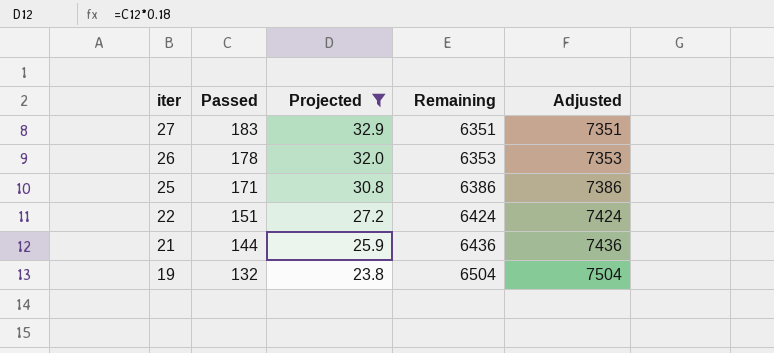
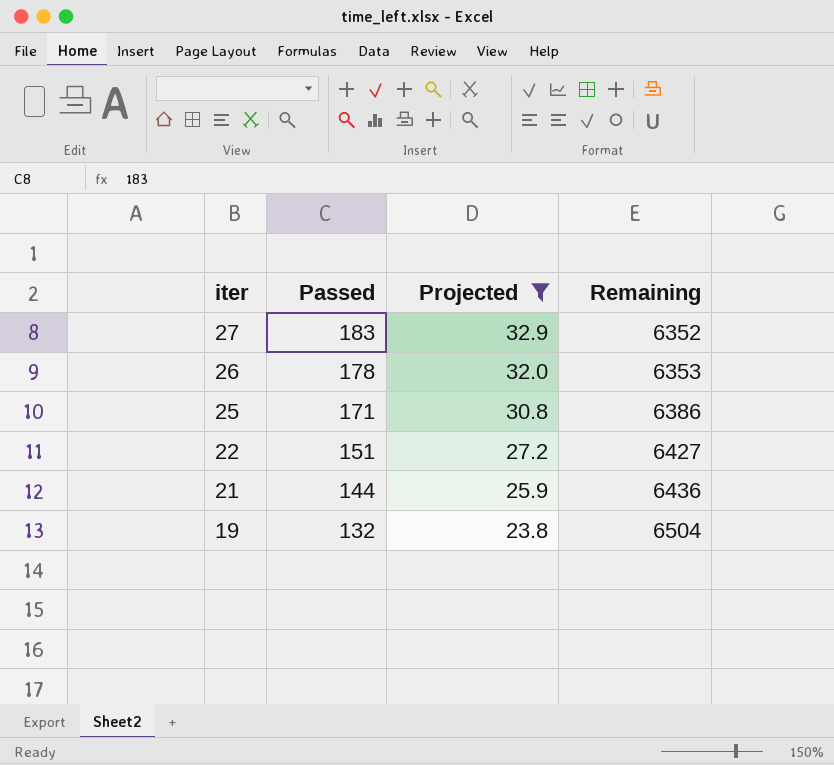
column Adjusted | formula: [Remaining] + 1000 -> none
27 | Remaining: 6351 -> 6352
22 | Remaining: 6424 -> 6427

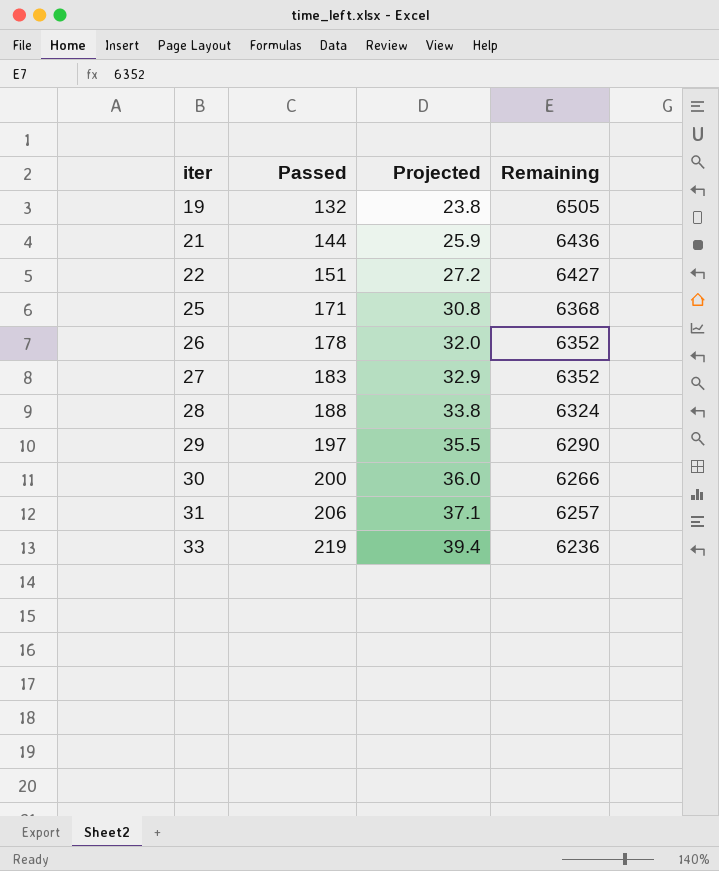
filter: Projected <= 32.9 -> none
row order: iter descending -> iter ascending
19 | Remaining: 6504 -> 6505
25 | Remaining: 6386 -> 6368
26 | Remaining: 6353 -> 6352

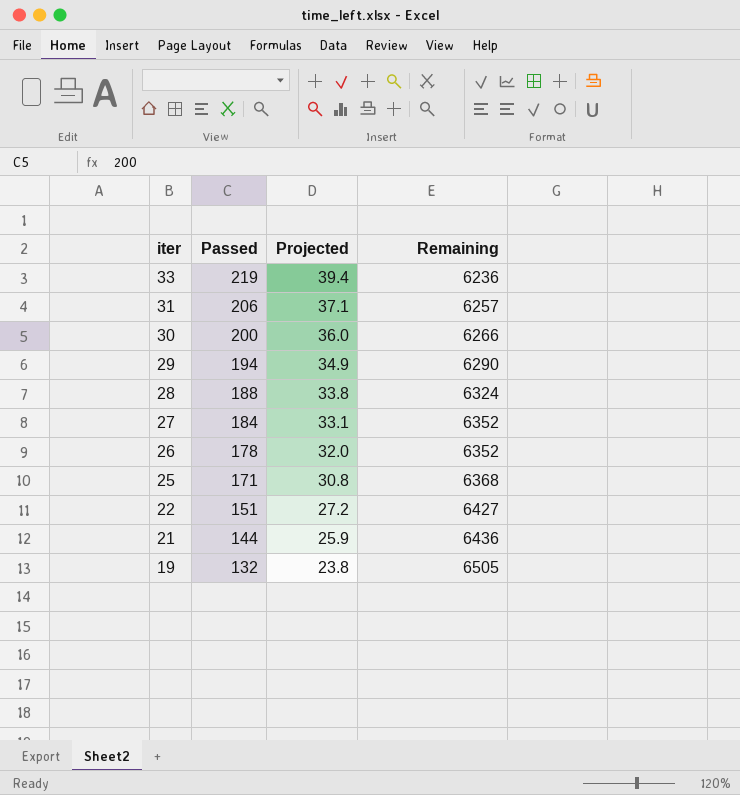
row order: iter ascending -> iter descending
29 | Passed: 197 -> 194
29 | Projected: 35.5 -> 34.9
27 | Passed: 183 -> 184
27 | Projected: 32.9 -> 33.1

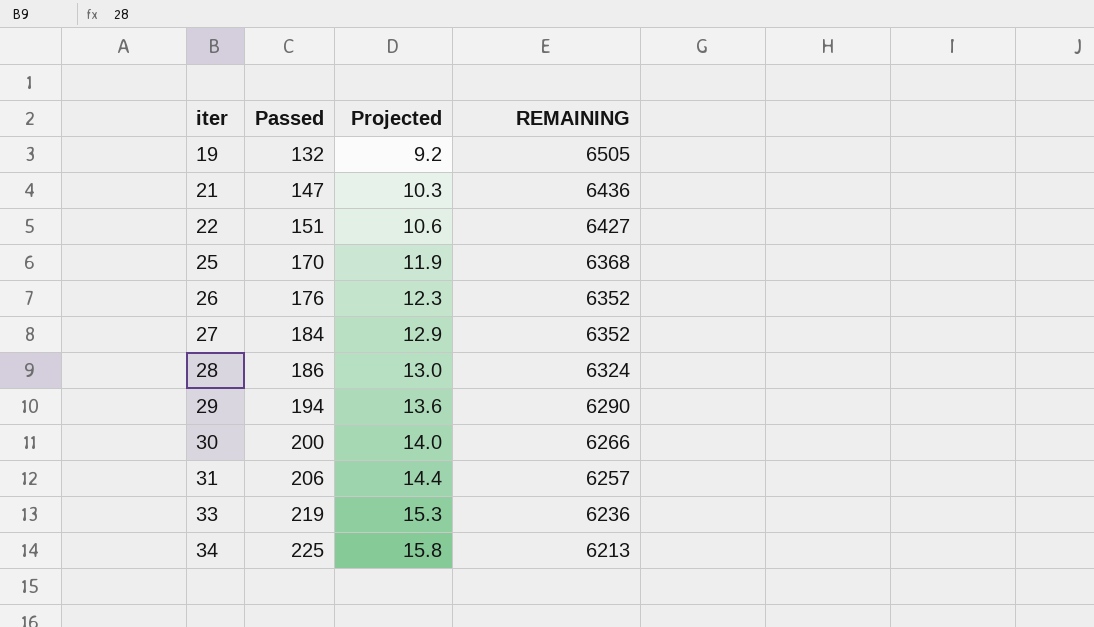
row order: iter descending -> iter ascending
column Projected | formula: [Passed] * 0.18 -> [Passed] * 0.07
column name: Remaining -> REMAINING
21 | Passed: 144 -> 147
25 | Passed: 171 -> 170
26 | Passed: 178 -> 176
28 | Passed: 188 -> 186
row 34: none -> 225 | 15.8 | 6213

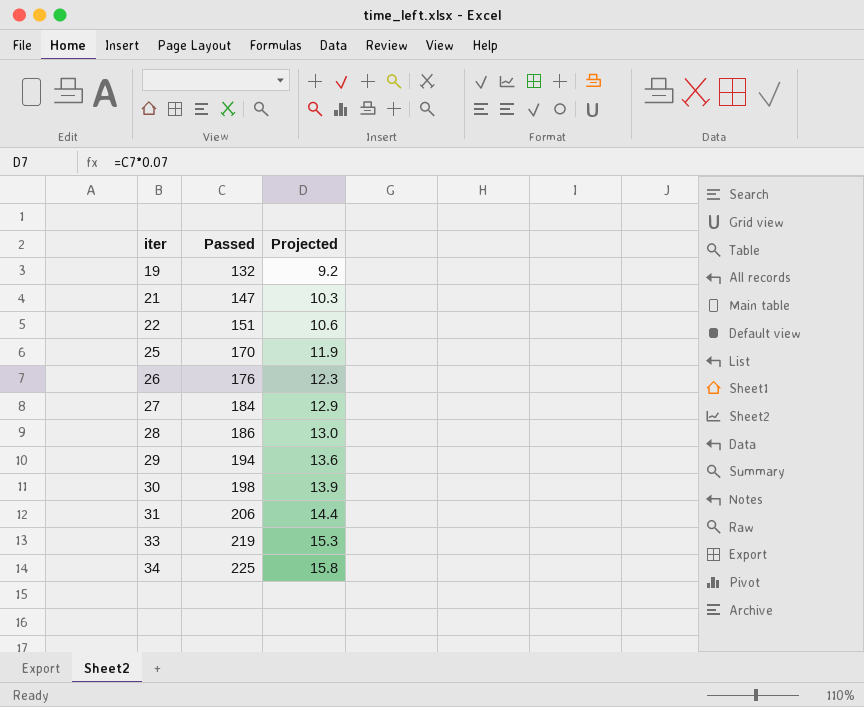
column REMAINING | position: 4 -> none
30 | Passed: 200 -> 198
30 | Projected: 14.0 -> 13.9

